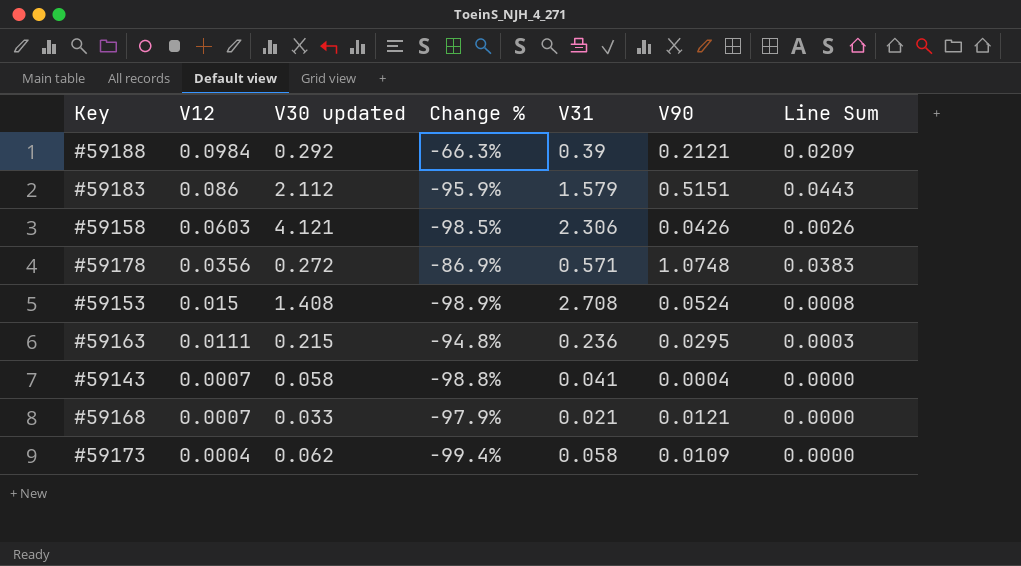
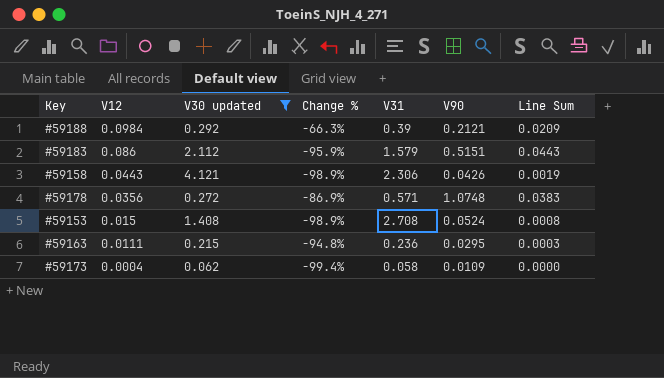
filter: none -> V30 updated >= 0.062
#59158 | V12: 0.0603 -> 0.0443
#59158 | Change %: -98.5% -> -98.9%
#59158 | Line Sum: 0.0026 -> 0.0019

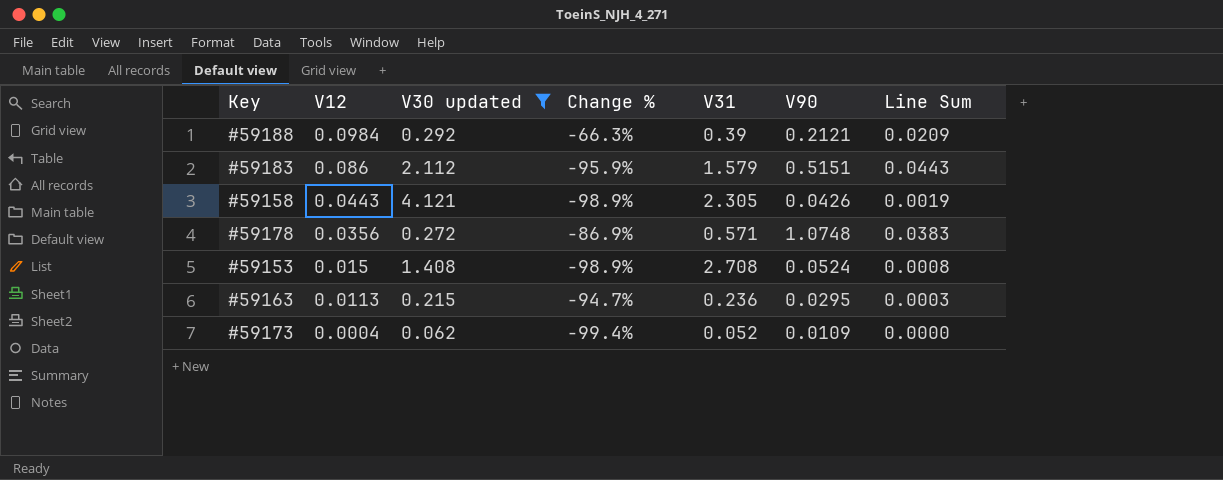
#59158 | V31: 2.306 -> 2.305
#59163 | V12: 0.0111 -> 0.0113
#59163 | Change %: -94.8% -> -94.7%
#59173 | V31: 0.058 -> 0.052

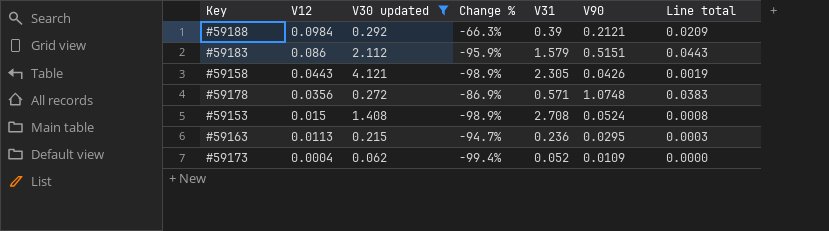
column name: Line Sum -> Line total

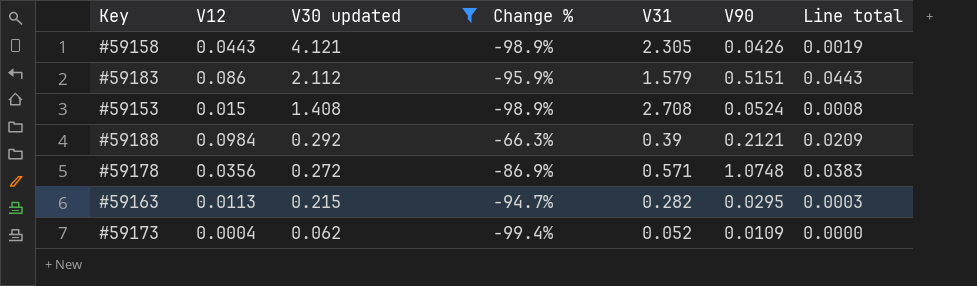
row order: V12 descending -> V30 updated descending
#59163 | V31: 0.236 -> 0.282

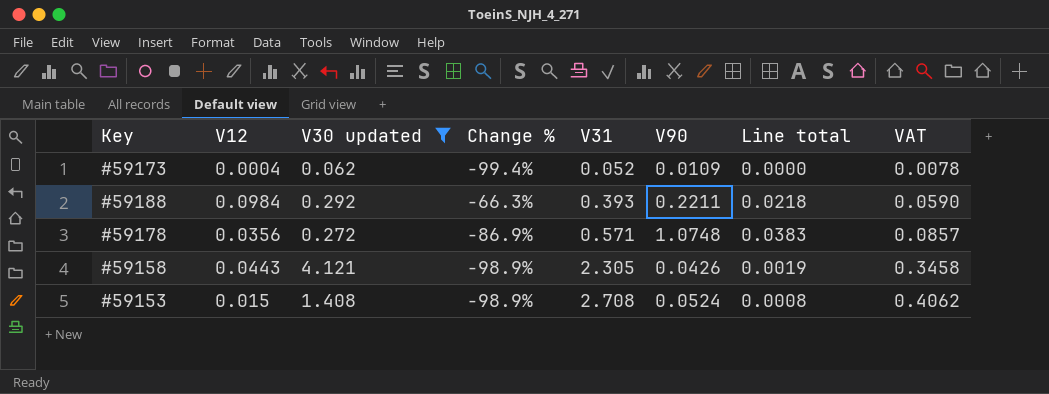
row order: V30 updated descending -> V31 ascending
column VAT | formula: none -> [V31] * 0.15
row #59183: 0.086 | 2.112 | -95.9% | 1.579 | 0.5151 | 0.0443 -> none
row #59163: 0.0113 | 0.215 | -94.7% | 0.282 | 0.0295 | 0.0003 -> none
#59188 | V31: 0.39 -> 0.393
#59188 | V90: 0.2121 -> 0.2211
#59188 | Line total: 0.0209 -> 0.0218

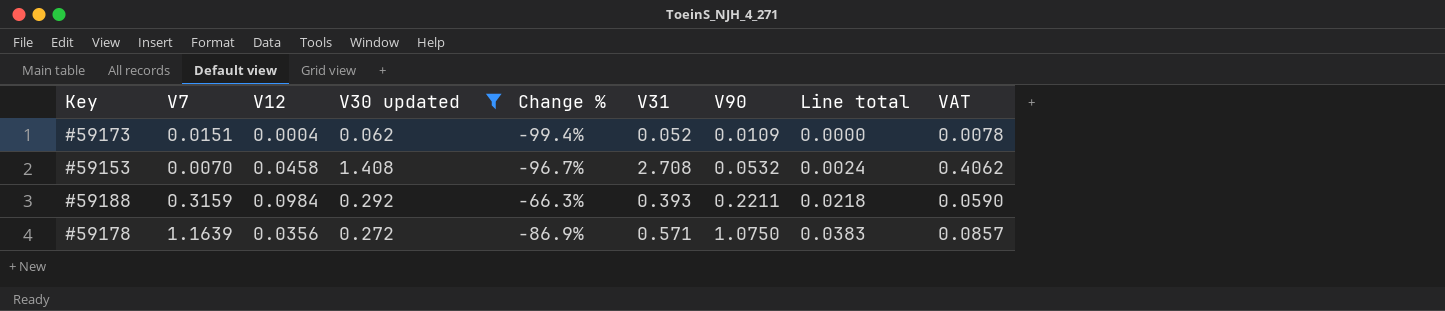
row order: V31 ascending -> V90 ascending
column V7 | position: none -> 2
row #59158: 0.0443 | 4.121 | -98.9% | 2.305 | 0.0426 | 0.0019 | 0.3458 -> none
#59153 | V12: 0.015 -> 0.0458
#59153 | Change %: -98.9% -> -96.7%
#59153 | V90: 0.0524 -> 0.0532
#59153 | Line total: 0.0008 -> 0.0024
#59178 | V90: 1.0748 -> 1.0750

